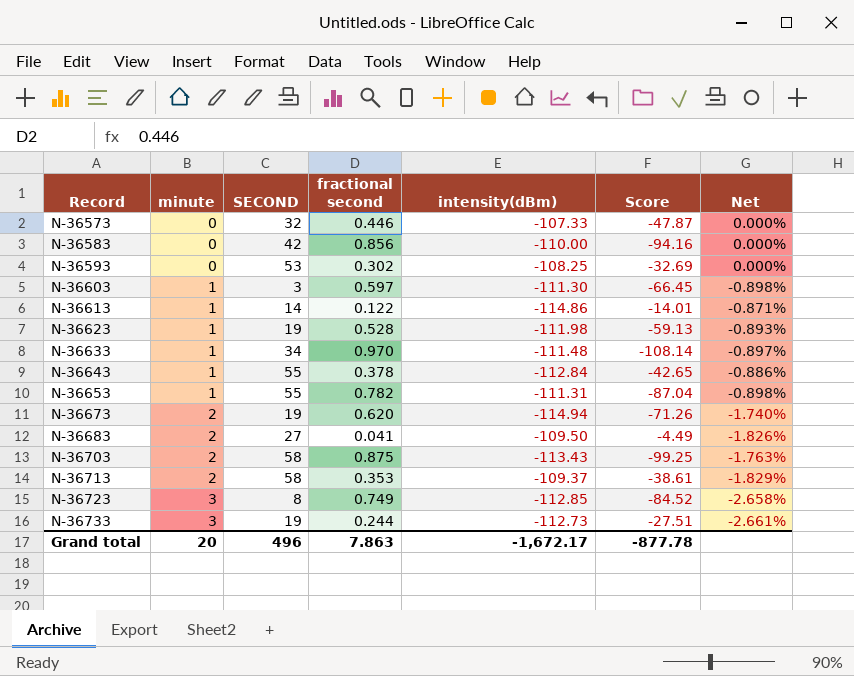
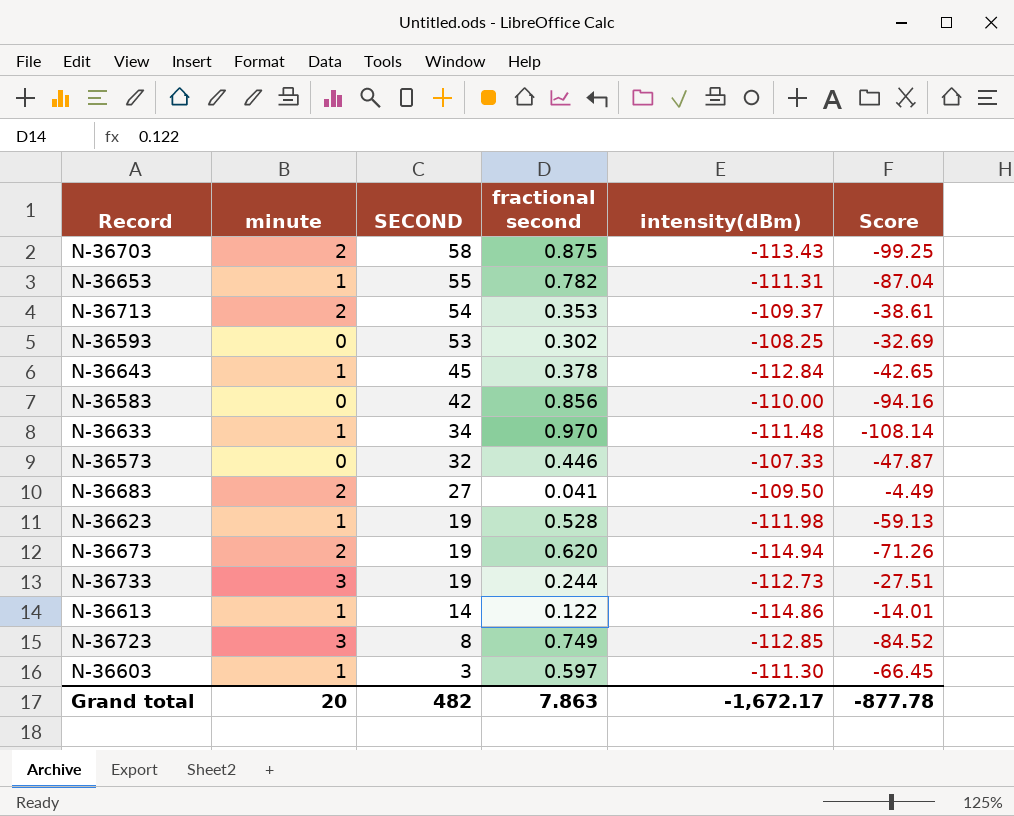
row order: Record ascending -> SECOND descending
column Net | formula: [minute] / [intensity(dBm)] -> none
N-36713 | SECOND: 58 -> 54
N-36643 | SECOND: 55 -> 45
Grand total | SECOND: 496 -> 482

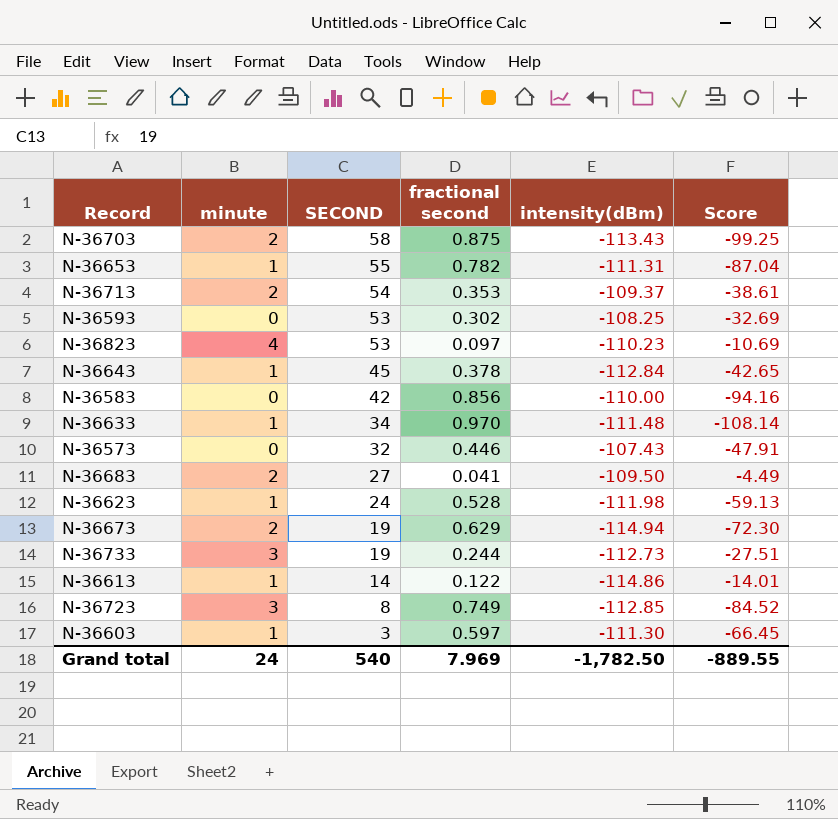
row N-36823: none -> 4 | 53 | 0.097 | -110.23 | -10.69
N-36573 | intensity(dBm): -107.33 -> -107.43
N-36573 | Score: -47.87 -> -47.91
N-36623 | SECOND: 19 -> 24
N-36673 | fractional second: 0.620 -> 0.629
N-36673 | Score: -71.26 -> -72.30
Grand total | minute: 20 -> 24
Grand total | SECOND: 482 -> 540
Grand total | fractional second: 7.863 -> 7.969
Grand total | intensity(dBm): -1,672.17 -> -1,782.50
Grand total | Score: -877.78 -> -889.55

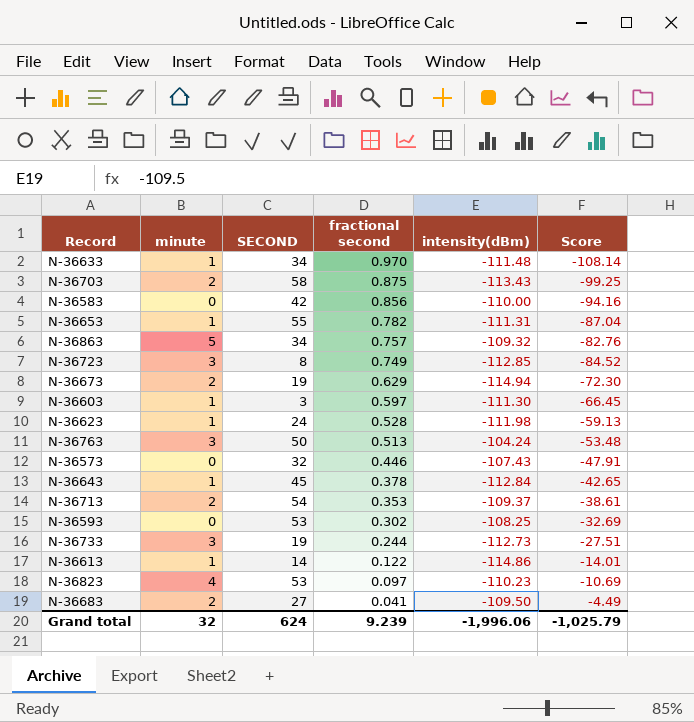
row order: SECOND descending -> fractional second descending
row N-36863: none -> 5 | 34 | 0.757 | -109.32 | -82.76
row N-36763: none -> 3 | 50 | 0.513 | -104.24 | -53.48
Grand total | minute: 24 -> 32
Grand total | SECOND: 540 -> 624
Grand total | fractional second: 7.969 -> 9.239
Grand total | intensity(dBm): -1,782.50 -> -1,996.06
Grand total | Score: -889.55 -> -1,025.79

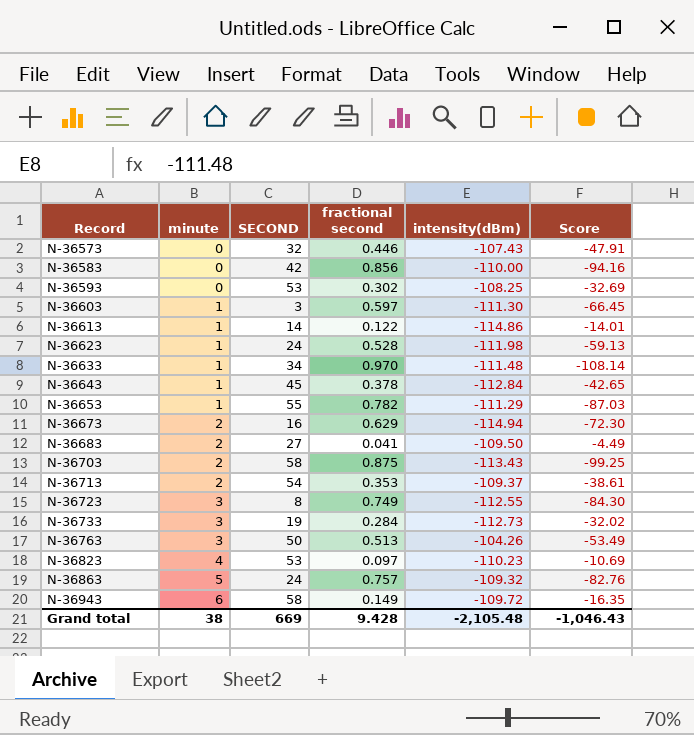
row order: fractional second descending -> Record ascending
N-36653 | intensity(dBm): -111.31 -> -111.29
N-36653 | Score: -87.04 -> -87.03
N-36673 | SECOND: 19 -> 16
N-36723 | intensity(dBm): -112.85 -> -112.55
N-36723 | Score: -84.52 -> -84.30
N-36733 | fractional second: 0.244 -> 0.284
N-36733 | Score: -27.51 -> -32.02
N-36763 | intensity(dBm): -104.24 -> -104.26
N-36763 | Score: -53.48 -> -53.49
N-36863 | SECOND: 34 -> 24
row N-36943: none -> 6 | 58 | 0.149 | -109.72 | -16.35
Grand total | minute: 32 -> 38
Grand total | SECOND: 624 -> 669
Grand total | fractional second: 9.239 -> 9.428
Grand total | intensity(dBm): -1,996.06 -> -2,105.48
Grand total | Score: -1,025.79 -> -1,046.43

